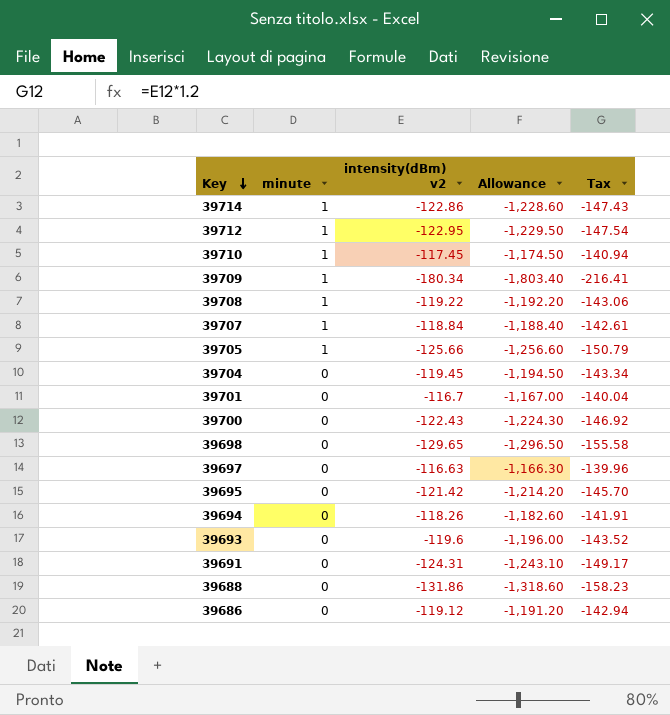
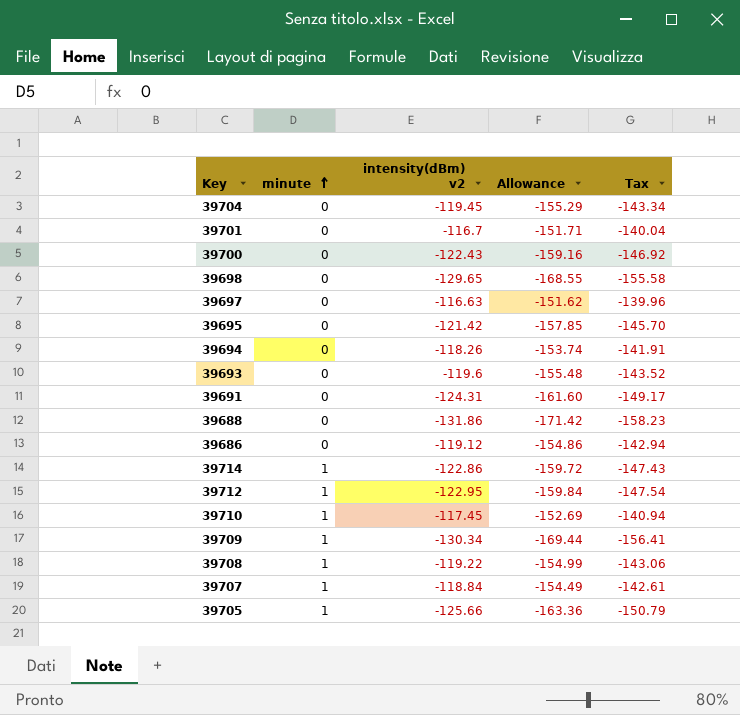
row order: Key descending -> minute ascending
column Allowance | formula: [intensity(dBm) v2] * 10 -> [intensity(dBm) v2] * 1.3
39709 | intensity(dBm) v2: -180.34 -> -130.34
39709 | Tax: -216.41 -> -156.41

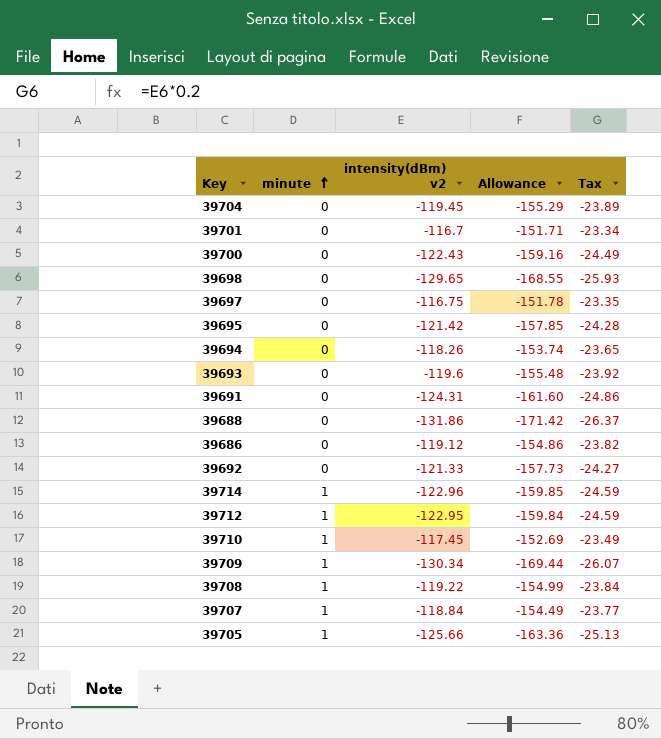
column Tax | formula: [intensity(dBm) v2] * 1.2 -> [intensity(dBm) v2] * 0.2
39697 | intensity(dBm) v2: -116.63 -> -116.75
39697 | Allowance: -151.62 -> -151.78
row 39692: none -> 0 | -121.33 | -157.73 | -24.27
39714 | intensity(dBm) v2: -122.86 -> -122.96
39714 | Allowance: -159.72 -> -159.85

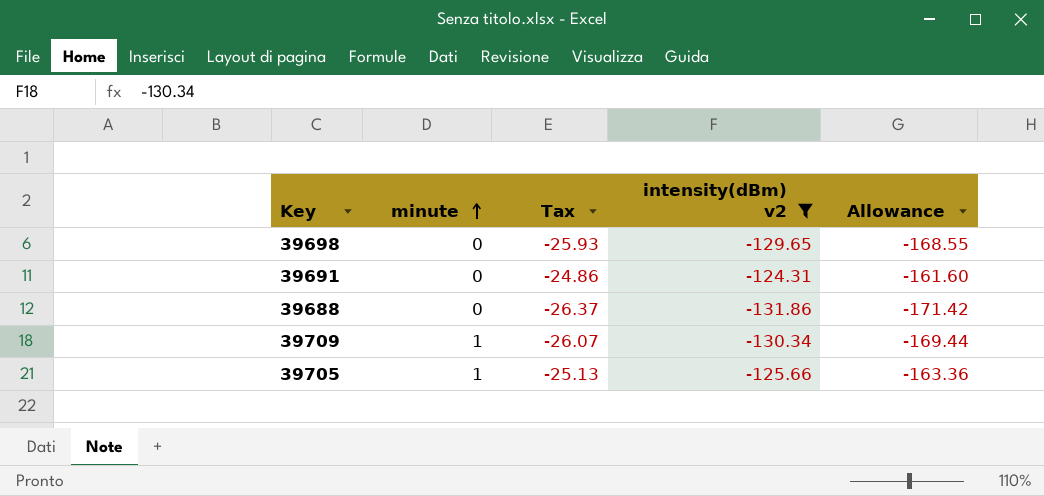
filter: none -> intensity(dBm) v2 <= -124.31
column Tax | position: 5 -> 3

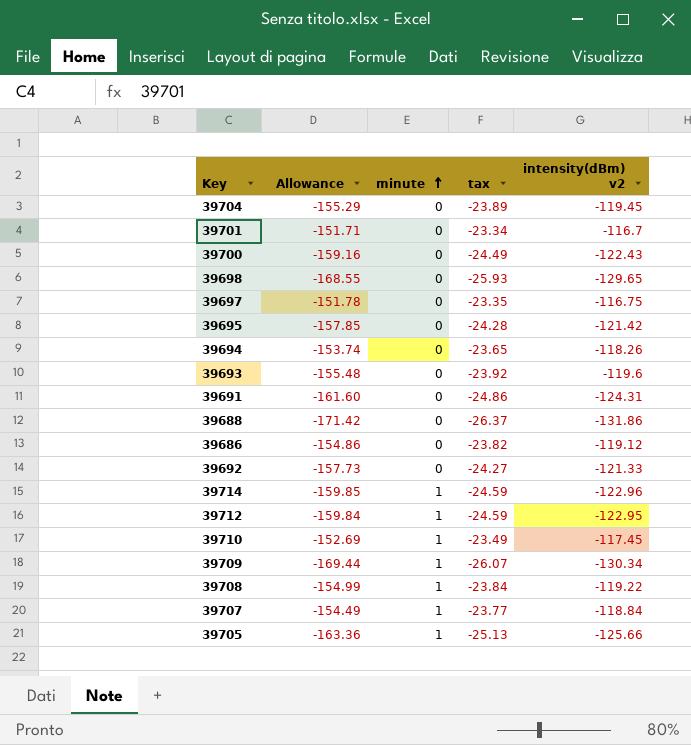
filter: intensity(dBm) v2 <= -124.31 -> none
column Allowance | position: 5 -> 2
column name: Tax -> tax

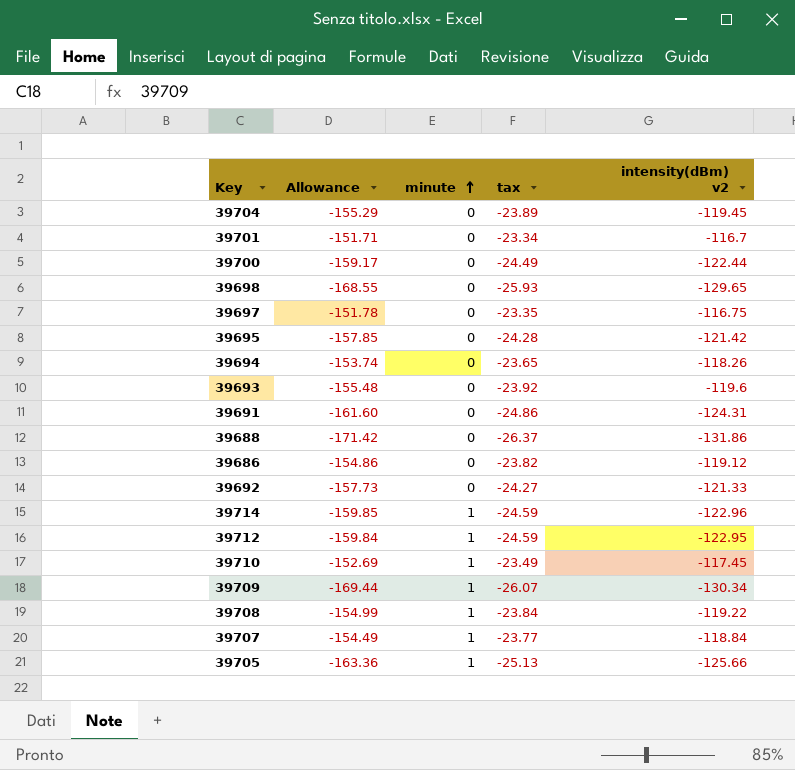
39700 | Allowance: -159.16 -> -159.17
39700 | intensity(dBm) v2: -122.43 -> -122.44

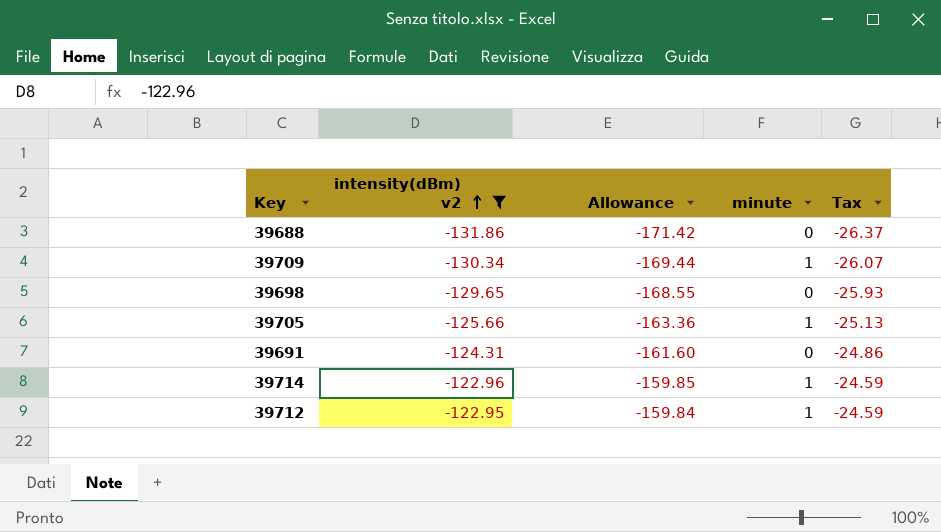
filter: none -> intensity(dBm) v2 <= -122.95
row order: minute ascending -> intensity(dBm) v2 ascending
column intensity(dBm) v2 | position: 5 -> 2
column name: tax -> Tax

